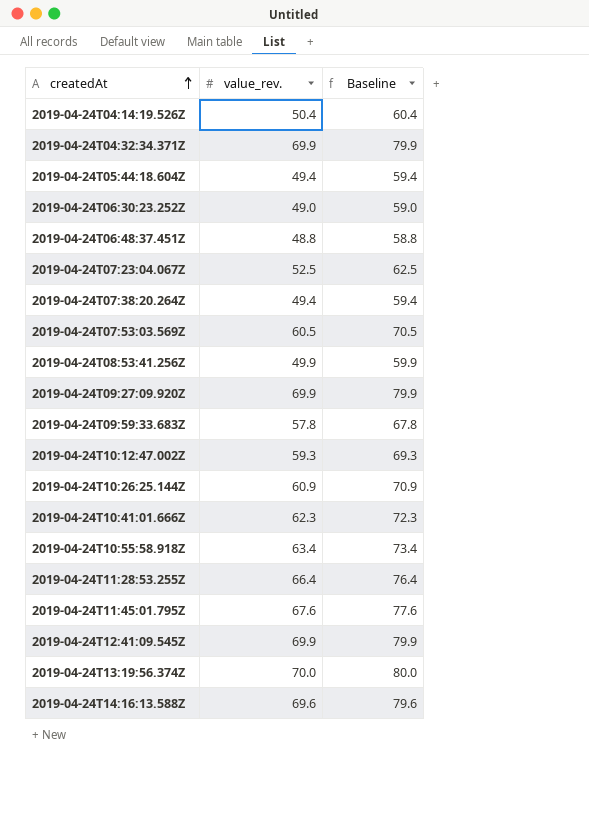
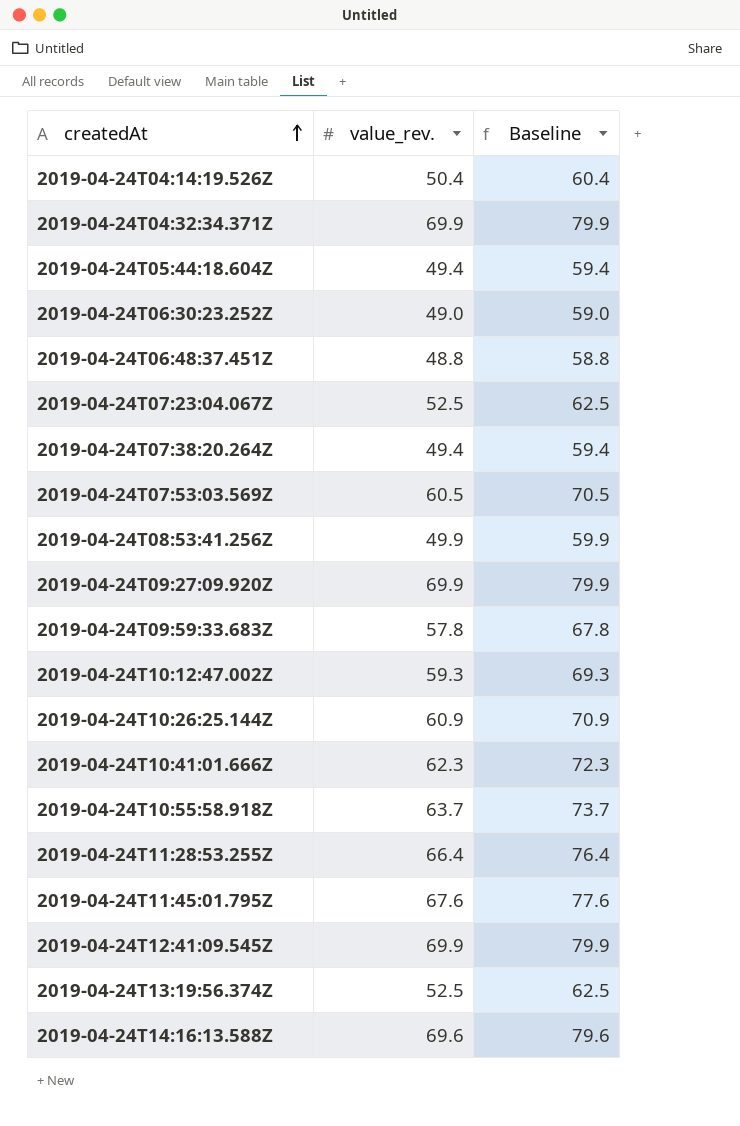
2019-04-24T10:55:58.918Z | value_rev.: 63.4 -> 63.7
2019-04-24T10:55:58.918Z | Baseline: 73.4 -> 73.7
2019-04-24T13:19:56.374Z | value_rev.: 70.0 -> 52.5
2019-04-24T13:19:56.374Z | Baseline: 80.0 -> 62.5

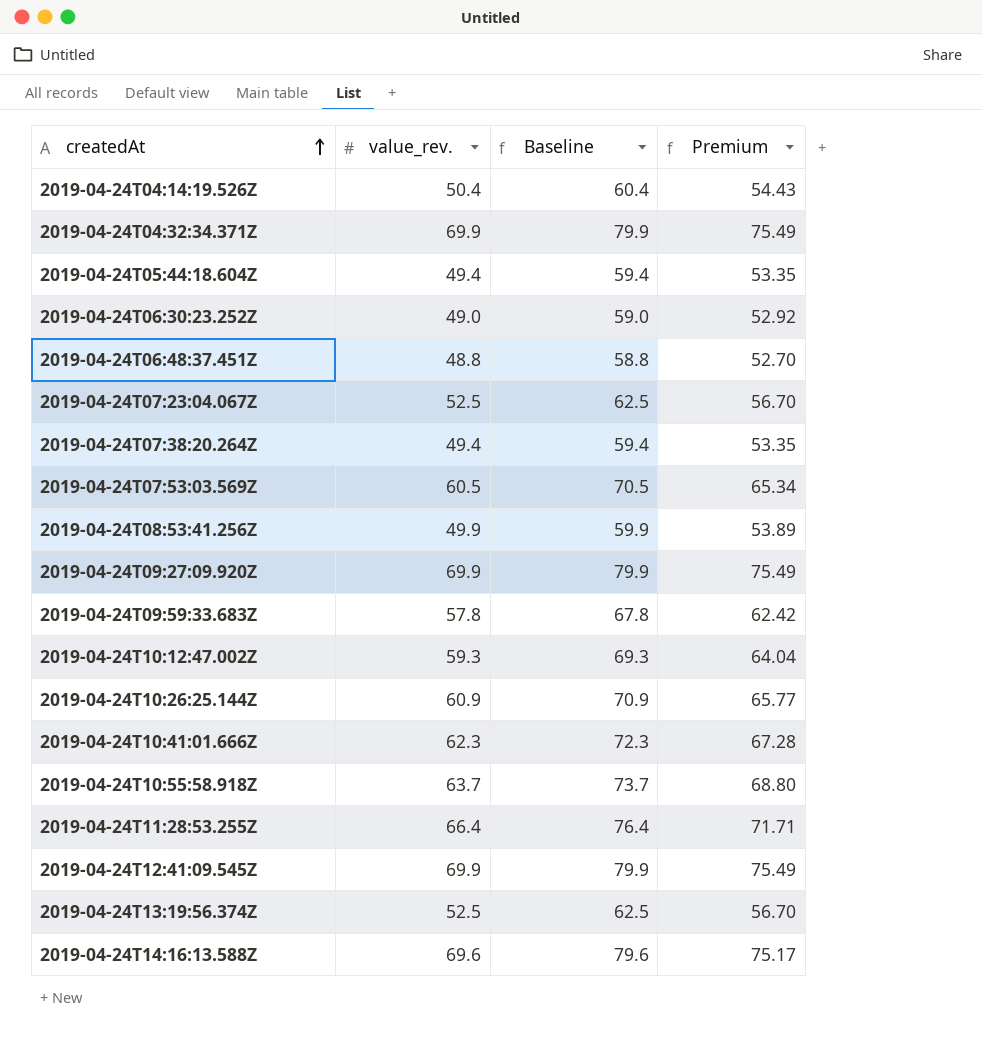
column Premium | formula: none -> [value_rev.] * 1.08
row 2019-04-24T11:45:01.795Z: 67.6 | 77.6 -> none

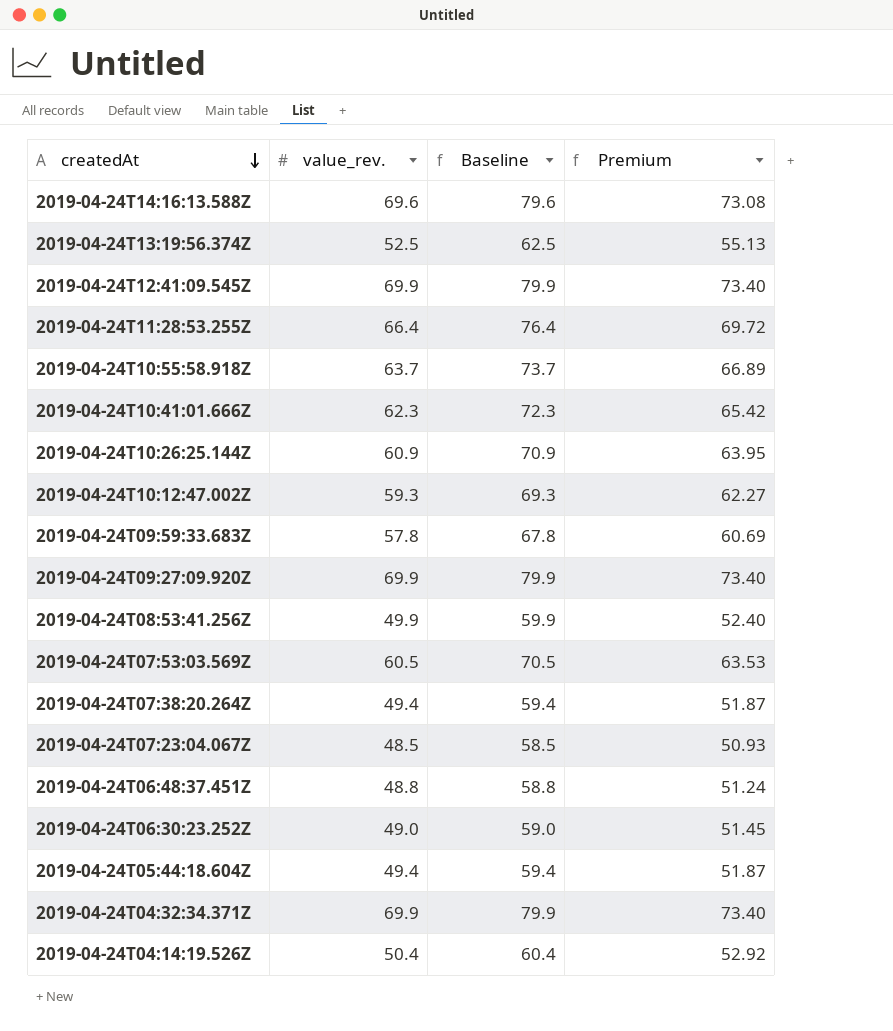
row order: createdAt ascending -> createdAt descending
column Premium | formula: [value_rev.] * 1.08 -> [value_rev.] * 1.05
2019-04-24T07:23:04.067Z | value_rev.: 52.5 -> 48.5
2019-04-24T07:23:04.067Z | Baseline: 62.5 -> 58.5

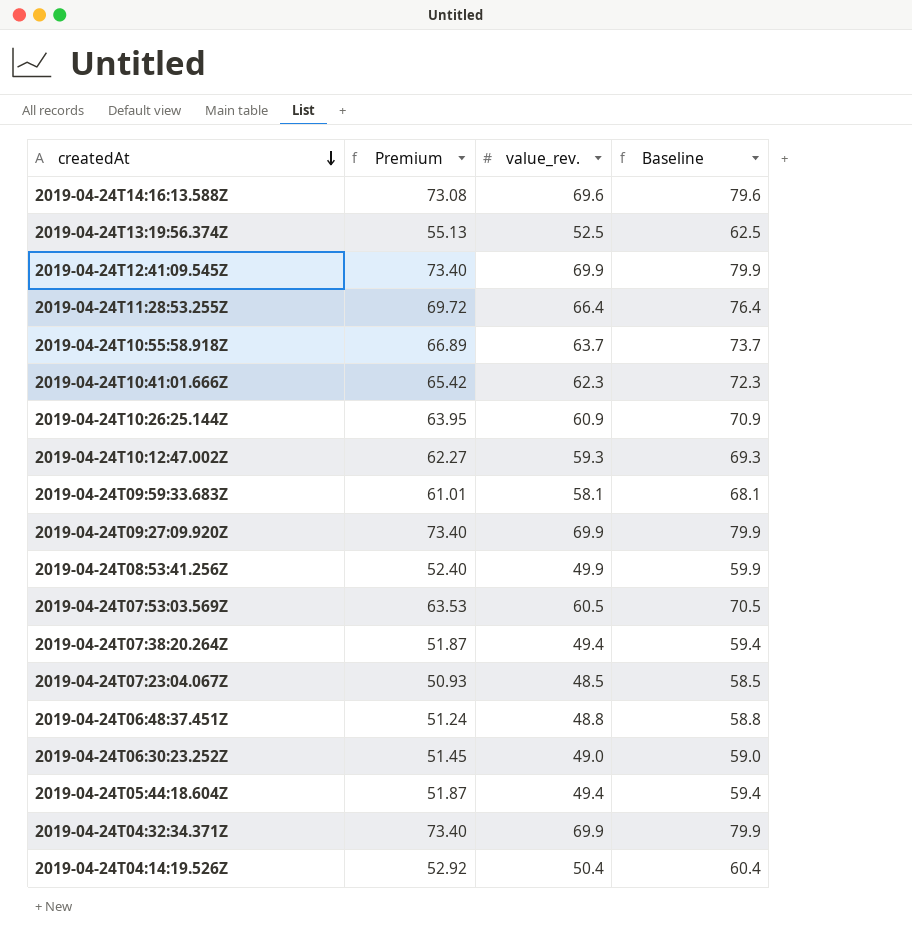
column Premium | position: 4 -> 2
2019-04-24T09:59:33.683Z | Premium: 60.69 -> 61.01
2019-04-24T09:59:33.683Z | value_rev.: 57.8 -> 58.1
2019-04-24T09:59:33.683Z | Baseline: 67.8 -> 68.1

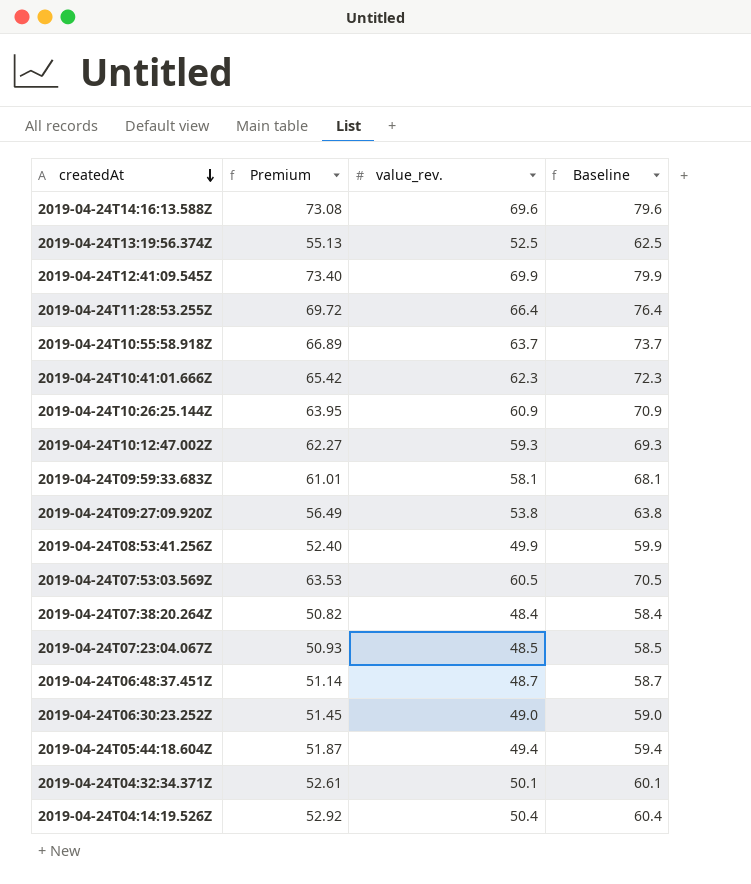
2019-04-24T09:27:09.920Z | Premium: 73.40 -> 56.49
2019-04-24T09:27:09.920Z | value_rev.: 69.9 -> 53.8
2019-04-24T09:27:09.920Z | Baseline: 79.9 -> 63.8
2019-04-24T07:38:20.264Z | Premium: 51.87 -> 50.82
2019-04-24T07:38:20.264Z | value_rev.: 49.4 -> 48.4
2019-04-24T07:38:20.264Z | Baseline: 59.4 -> 58.4
2019-04-24T06:48:37.451Z | Premium: 51.24 -> 51.14
2019-04-24T06:48:37.451Z | value_rev.: 48.8 -> 48.7
2019-04-24T06:48:37.451Z | Baseline: 58.8 -> 58.7
2019-04-24T04:32:34.371Z | Premium: 73.40 -> 52.61
2019-04-24T04:32:34.371Z | value_rev.: 69.9 -> 50.1
2019-04-24T04:32:34.371Z | Baseline: 79.9 -> 60.1

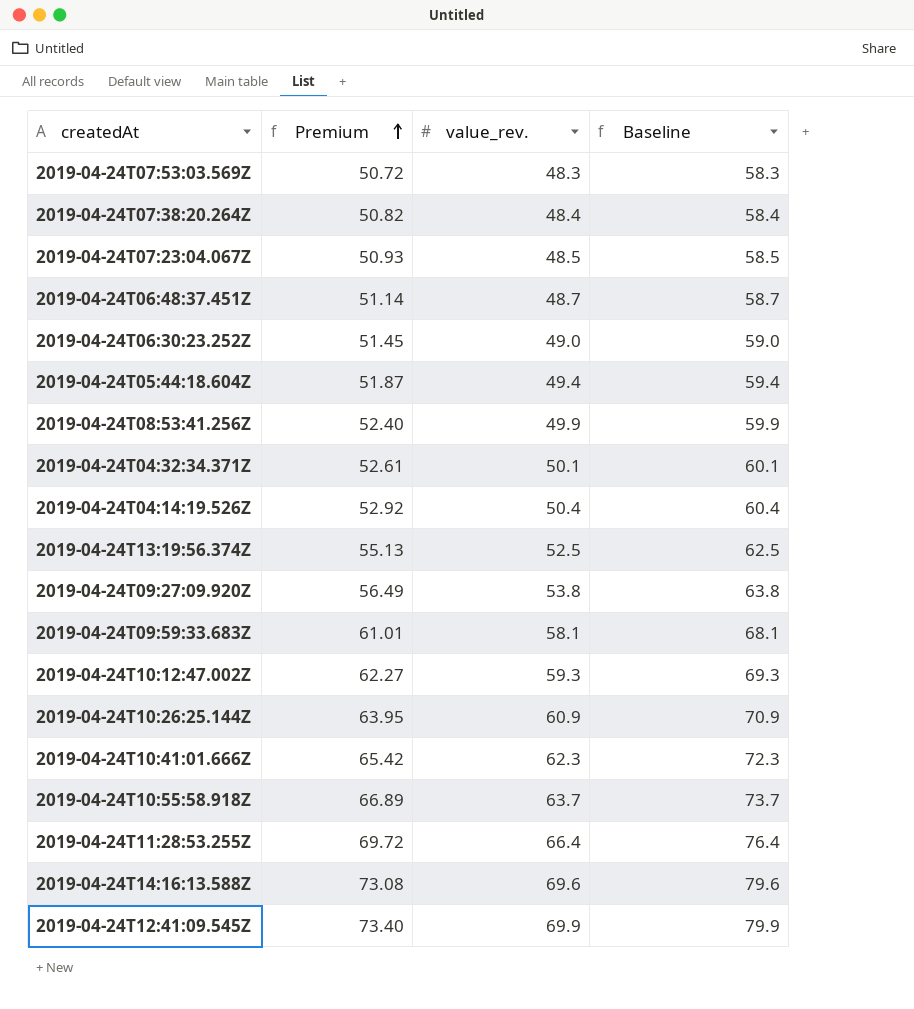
row order: createdAt descending -> Premium ascending
2019-04-24T07:53:03.569Z | Premium: 63.53 -> 50.72
2019-04-24T07:53:03.569Z | value_rev.: 60.5 -> 48.3
2019-04-24T07:53:03.569Z | Baseline: 70.5 -> 58.3

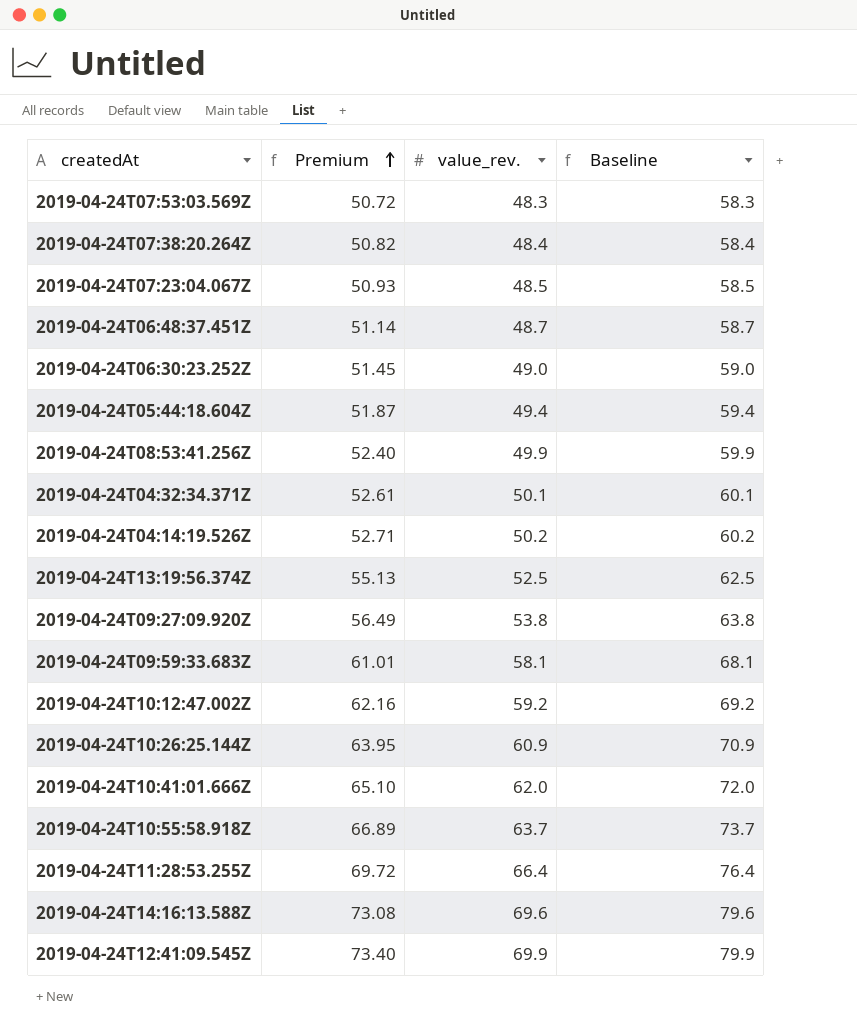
2019-04-24T04:14:19.526Z | Premium: 52.92 -> 52.71
2019-04-24T04:14:19.526Z | value_rev.: 50.4 -> 50.2
2019-04-24T04:14:19.526Z | Baseline: 60.4 -> 60.2
2019-04-24T10:12:47.002Z | Premium: 62.27 -> 62.16
2019-04-24T10:12:47.002Z | value_rev.: 59.3 -> 59.2
2019-04-24T10:12:47.002Z | Baseline: 69.3 -> 69.2
2019-04-24T10:41:01.666Z | Premium: 65.42 -> 65.10
2019-04-24T10:41:01.666Z | value_rev.: 62.3 -> 62.0
2019-04-24T10:41:01.666Z | Baseline: 72.3 -> 72.0

